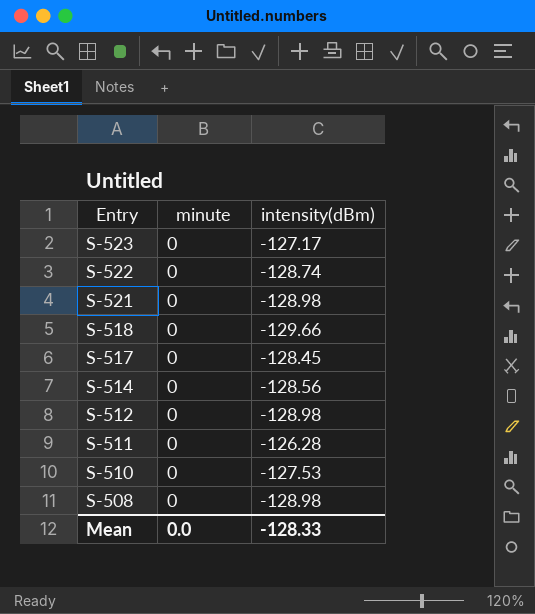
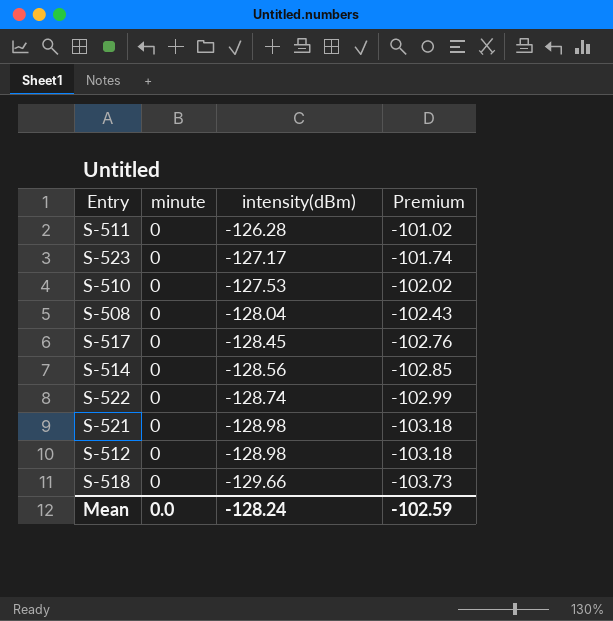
row order: Entry descending -> intensity(dBm) descending
column Premium | formula: none -> [intensity(dBm)] * 0.8
S-508 | intensity(dBm): -128.98 -> -128.04
Mean | intensity(dBm): -128.33 -> -128.24

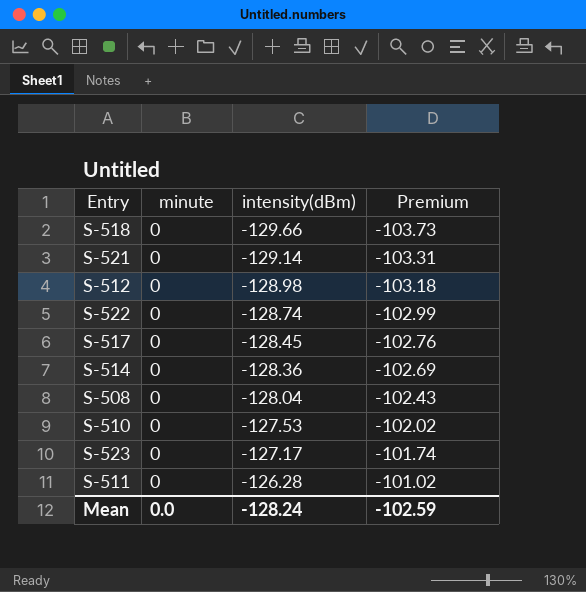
row order: intensity(dBm) descending -> intensity(dBm) ascending
S-521 | intensity(dBm): -128.98 -> -129.14
S-521 | Premium: -103.18 -> -103.31
S-514 | intensity(dBm): -128.56 -> -128.36
S-514 | Premium: -102.85 -> -102.69

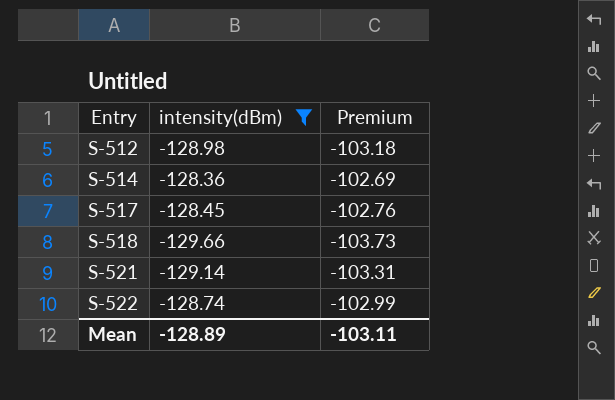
filter: none -> intensity(dBm) <= -128.36
row order: intensity(dBm) ascending -> Entry ascending
column minute | position: 2 -> none
Mean | intensity(dBm): -128.24 -> -128.89
Mean | Premium: -102.59 -> -103.11

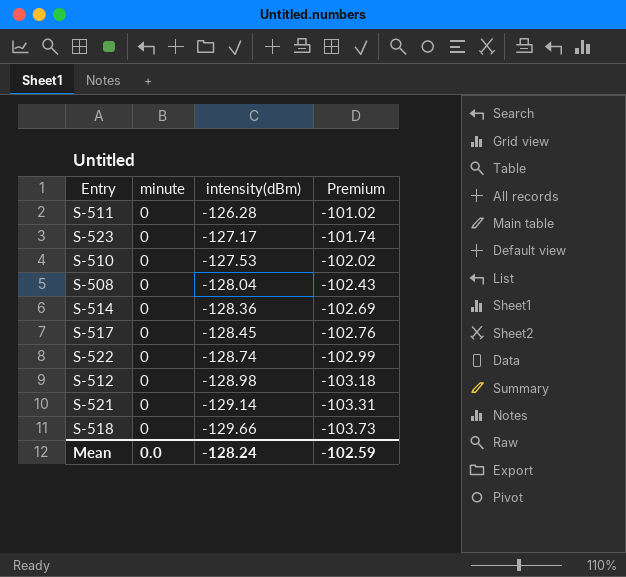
filter: intensity(dBm) <= -128.36 -> none
row order: Entry ascending -> intensity(dBm) descending
column minute | position: none -> 2
Mean | intensity(dBm): -128.89 -> -128.24
Mean | Premium: -103.11 -> -102.59

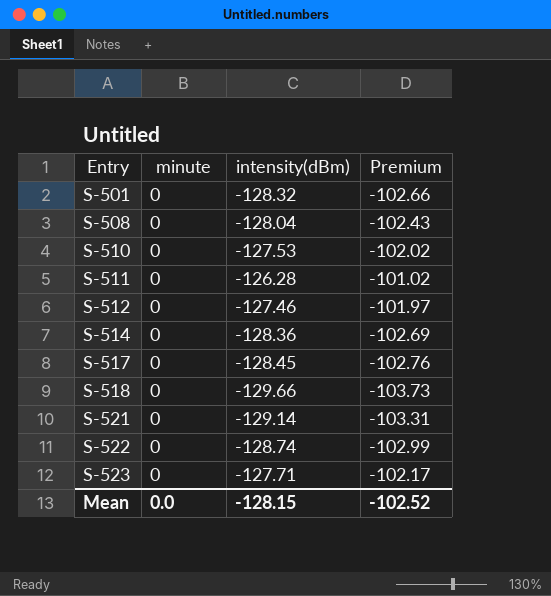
row order: intensity(dBm) descending -> Entry ascending
row S-501: none -> 0 | -128.32 | -102.66
S-512 | intensity(dBm): -128.98 -> -127.46
S-512 | Premium: -103.18 -> -101.97
S-523 | intensity(dBm): -127.17 -> -127.71
S-523 | Premium: -101.74 -> -102.17
Mean | intensity(dBm): -128.24 -> -128.15
Mean | Premium: -102.59 -> -102.52

